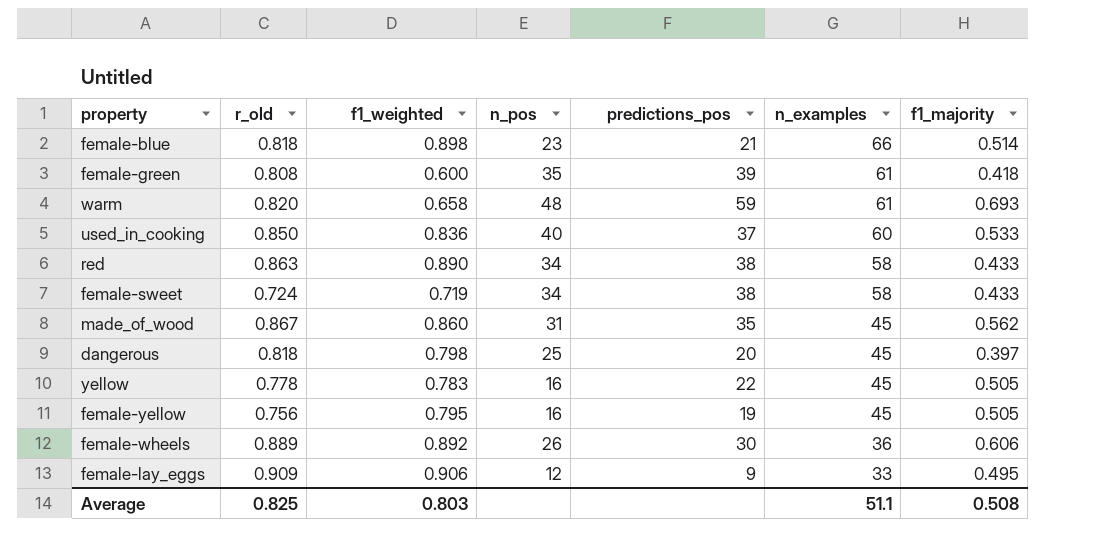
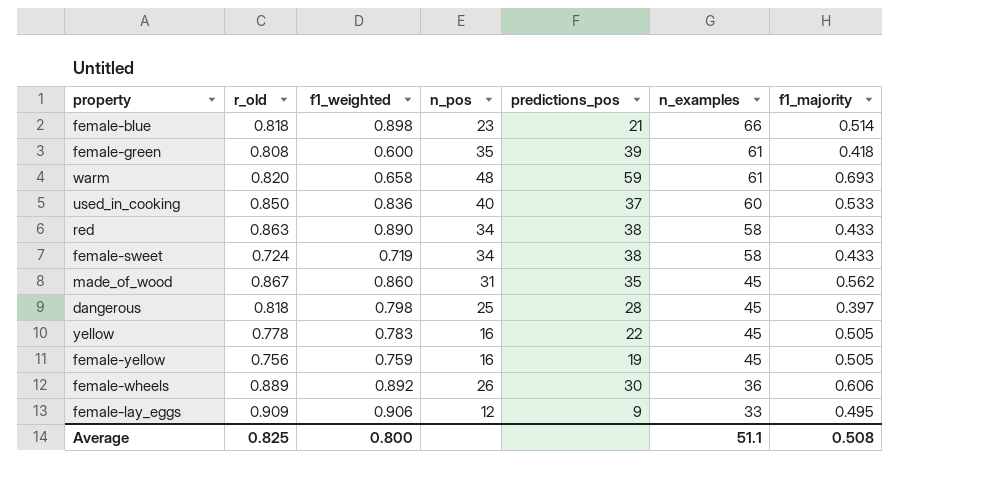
dangerous | predictions_pos: 20 -> 28
female-yellow | f1_weighted: 0.795 -> 0.759
Average | f1_weighted: 0.803 -> 0.800

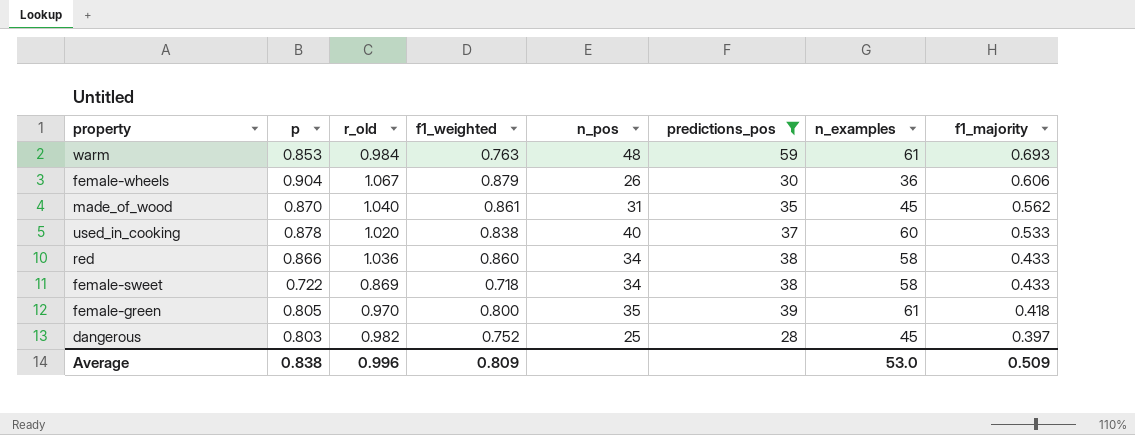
filter: none -> predictions_pos >= 28
row order: n_examples descending -> f1_majority descending
column p | position: none -> 2
warm | r_old: 0.820 -> 0.984
warm | f1_weighted: 0.658 -> 0.763
female-wheels | r_old: 0.889 -> 1.067
female-wheels | f1_weighted: 0.892 -> 0.879
made_of_wood | r_old: 0.867 -> 1.040
made_of_wood | f1_weighted: 0.860 -> 0.861
used_in_cooking | r_old: 0.850 -> 1.020
used_in_cooking | f1_weighted: 0.836 -> 0.838
red | r_old: 0.863 -> 1.036
red | f1_weighted: 0.890 -> 0.860
female-sweet | r_old: 0.724 -> 0.869
female-sweet | f1_weighted: 0.719 -> 0.718
female-green | r_old: 0.808 -> 0.970
female-green | f1_weighted: 0.600 -> 0.800
dangerous | r_old: 0.818 -> 0.982
dangerous | f1_weighted: 0.798 -> 0.752
Average | r_old: 0.825 -> 0.996
Average | f1_weighted: 0.800 -> 0.809
Average | n_examples: 51.1 -> 53.0
Average | f1_majority: 0.508 -> 0.509

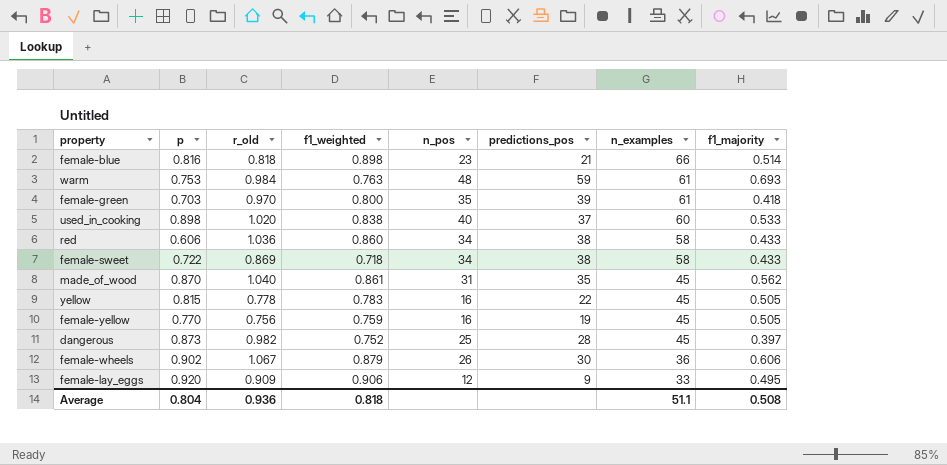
filter: predictions_pos >= 28 -> none
row order: f1_majority descending -> n_examples descending
warm | p: 0.853 -> 0.753
female-green | p: 0.805 -> 0.703
used_in_cooking | p: 0.878 -> 0.898
red | p: 0.866 -> 0.606
dangerous | p: 0.803 -> 0.873
female-wheels | p: 0.904 -> 0.902
Average | p: 0.838 -> 0.804
Average | r_old: 0.996 -> 0.936
Average | f1_weighted: 0.809 -> 0.818
Average | n_examples: 53.0 -> 51.1
Average | f1_majority: 0.509 -> 0.508

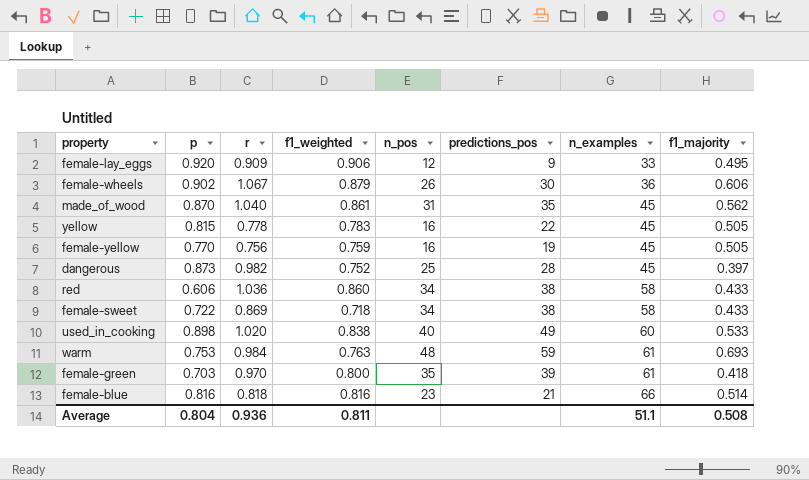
row order: n_examples descending -> n_examples ascending
column name: r_old -> r
used_in_cooking | predictions_pos: 37 -> 49
female-blue | f1_weighted: 0.898 -> 0.816
Average | f1_weighted: 0.818 -> 0.811

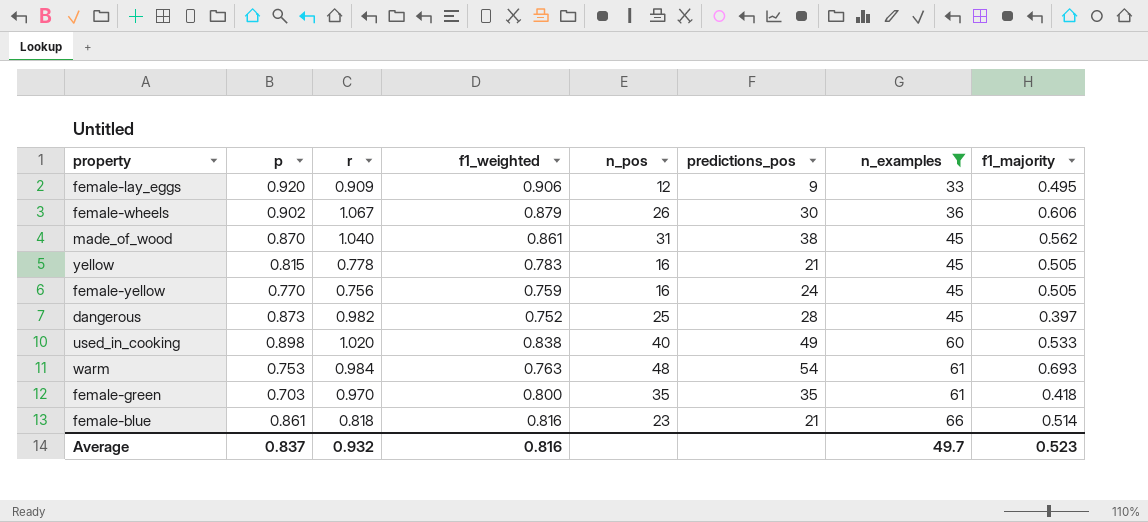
filter: none -> n_examples != 58
made_of_wood | predictions_pos: 35 -> 38
yellow | predictions_pos: 22 -> 21
female-yellow | predictions_pos: 19 -> 24
warm | predictions_pos: 59 -> 54
female-green | predictions_pos: 39 -> 35
female-blue | p: 0.816 -> 0.861
Average | p: 0.804 -> 0.837
Average | r: 0.936 -> 0.932
Average | f1_weighted: 0.811 -> 0.816
Average | n_examples: 51.1 -> 49.7
Average | f1_majority: 0.508 -> 0.523

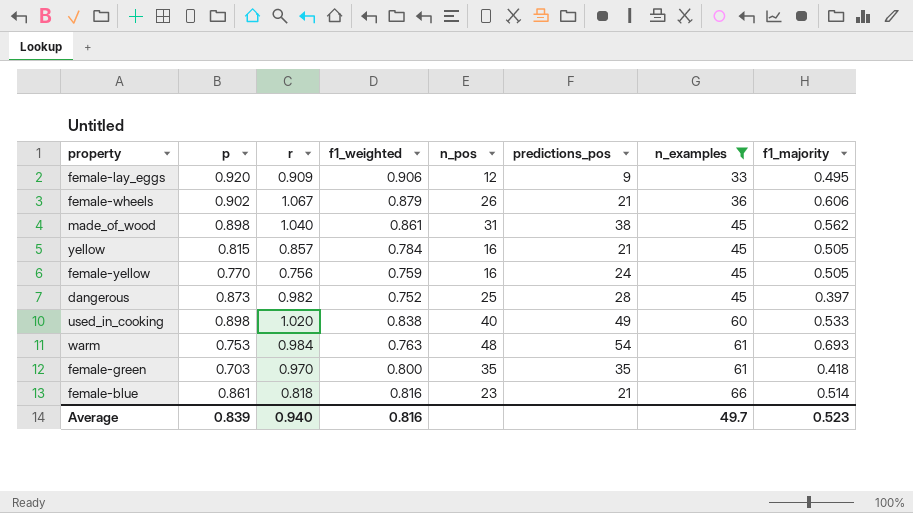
female-wheels | predictions_pos: 30 -> 21
made_of_wood | p: 0.870 -> 0.898
yellow | r: 0.778 -> 0.857
yellow | f1_weighted: 0.783 -> 0.784
Average | p: 0.837 -> 0.839
Average | r: 0.932 -> 0.940

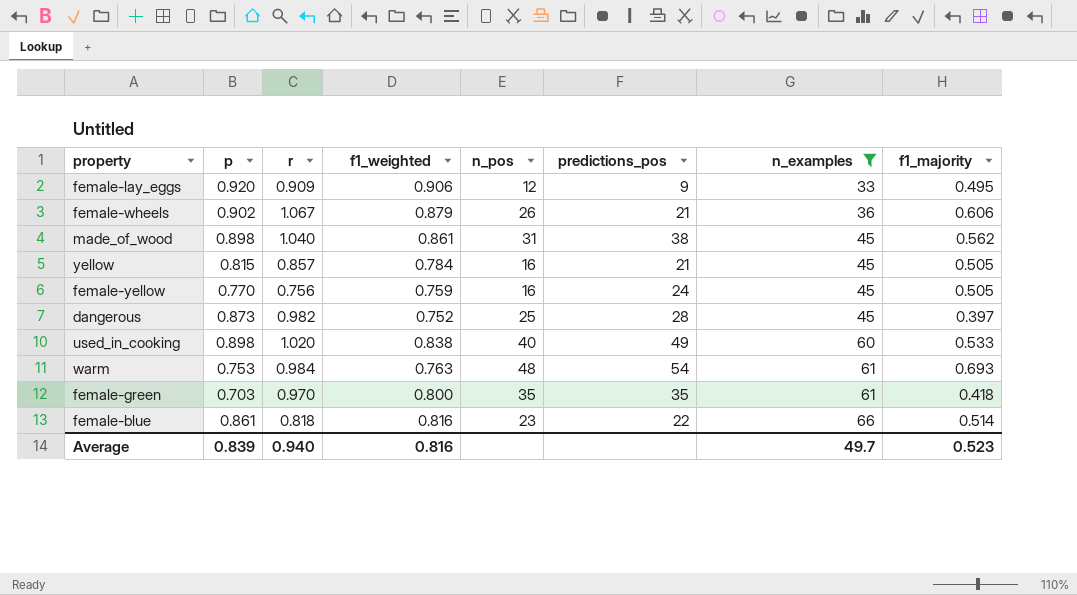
female-blue | predictions_pos: 21 -> 22

